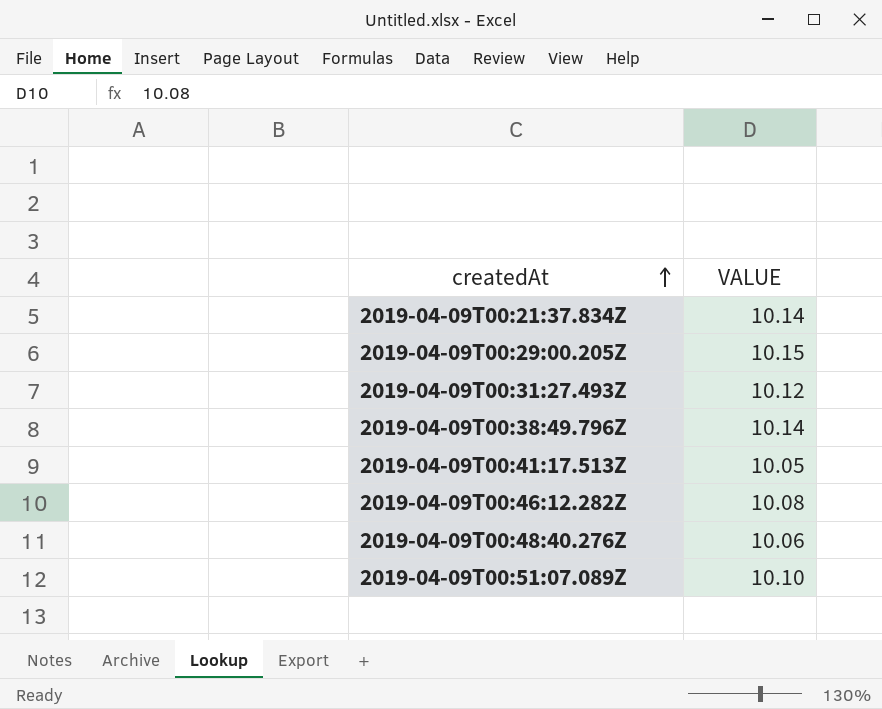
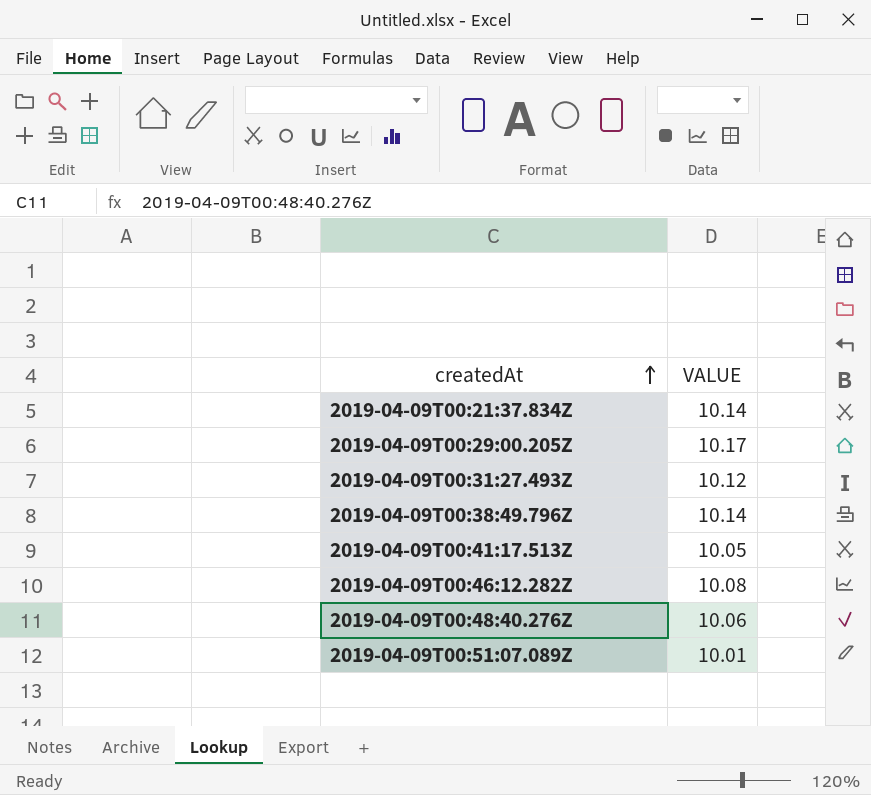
2019-04-09T00:29:00.205Z | VALUE: 10.15 -> 10.17
2019-04-09T00:51:07.089Z | VALUE: 10.10 -> 10.01

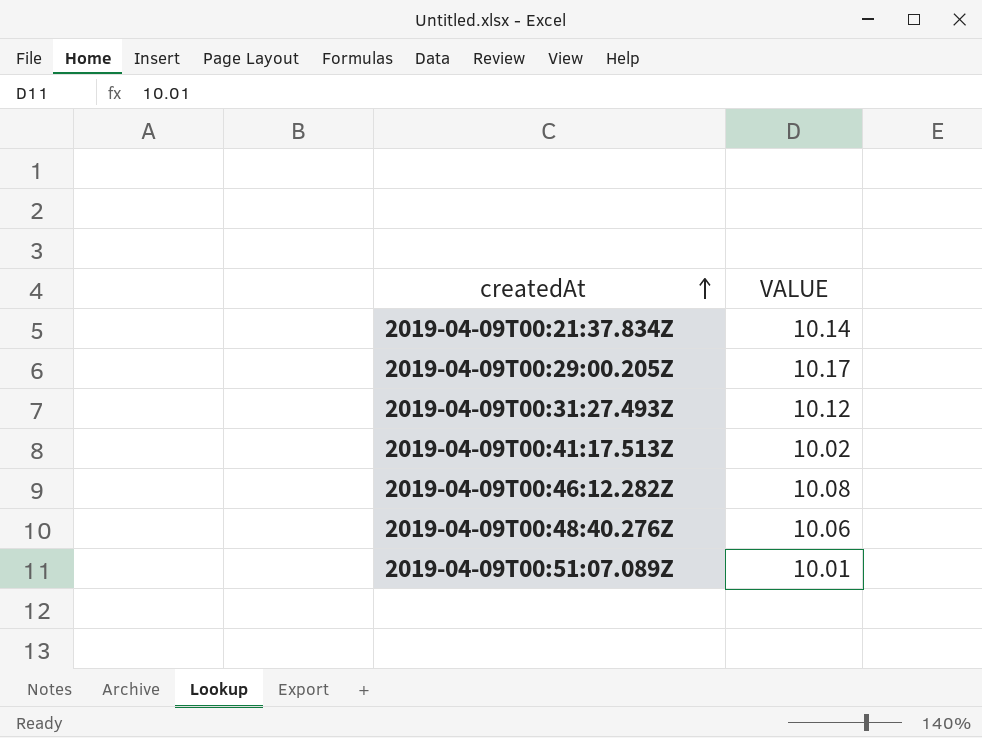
row 2019-04-09T00:38:49.796Z: 10.14 -> none
2019-04-09T00:41:17.513Z | VALUE: 10.05 -> 10.02

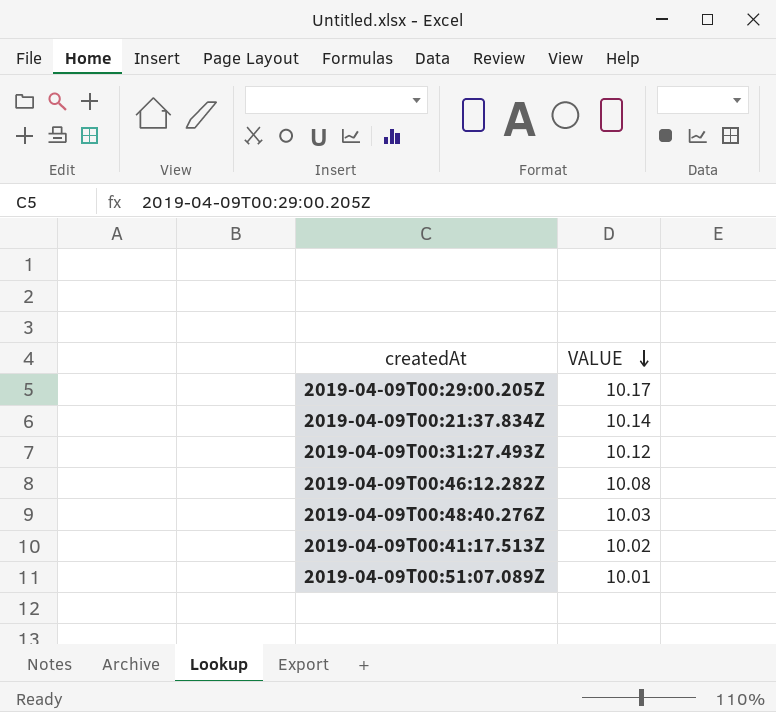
row order: createdAt ascending -> VALUE descending
2019-04-09T00:48:40.276Z | VALUE: 10.06 -> 10.03

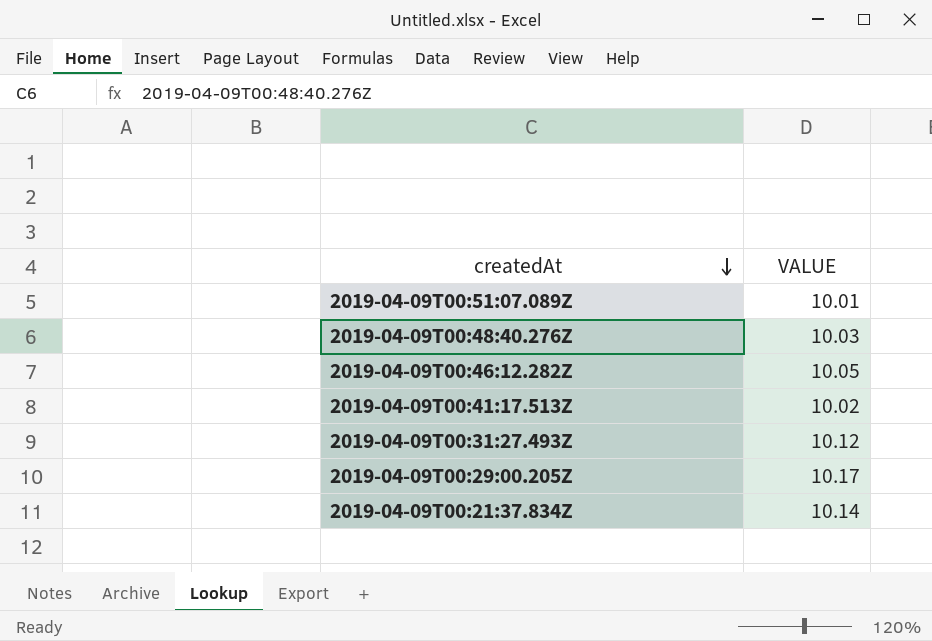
row order: VALUE descending -> createdAt descending
2019-04-09T00:46:12.282Z | VALUE: 10.08 -> 10.05

